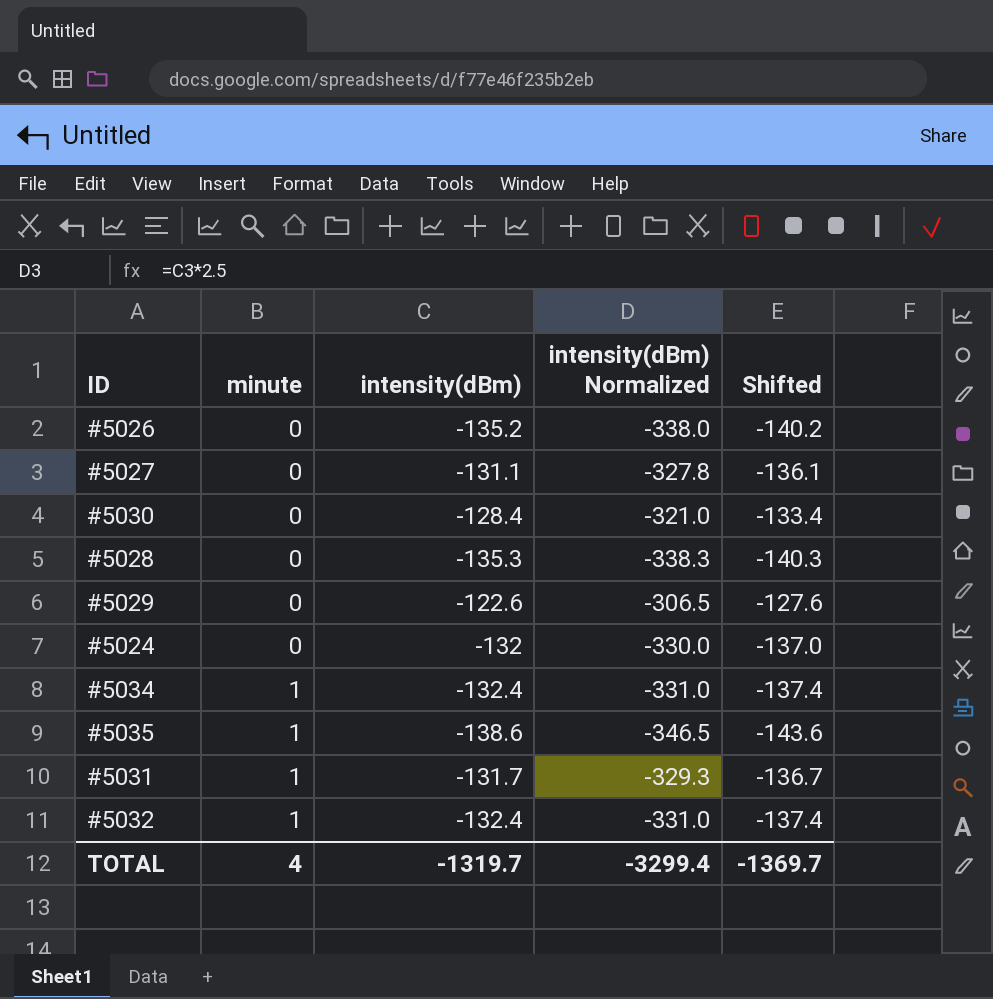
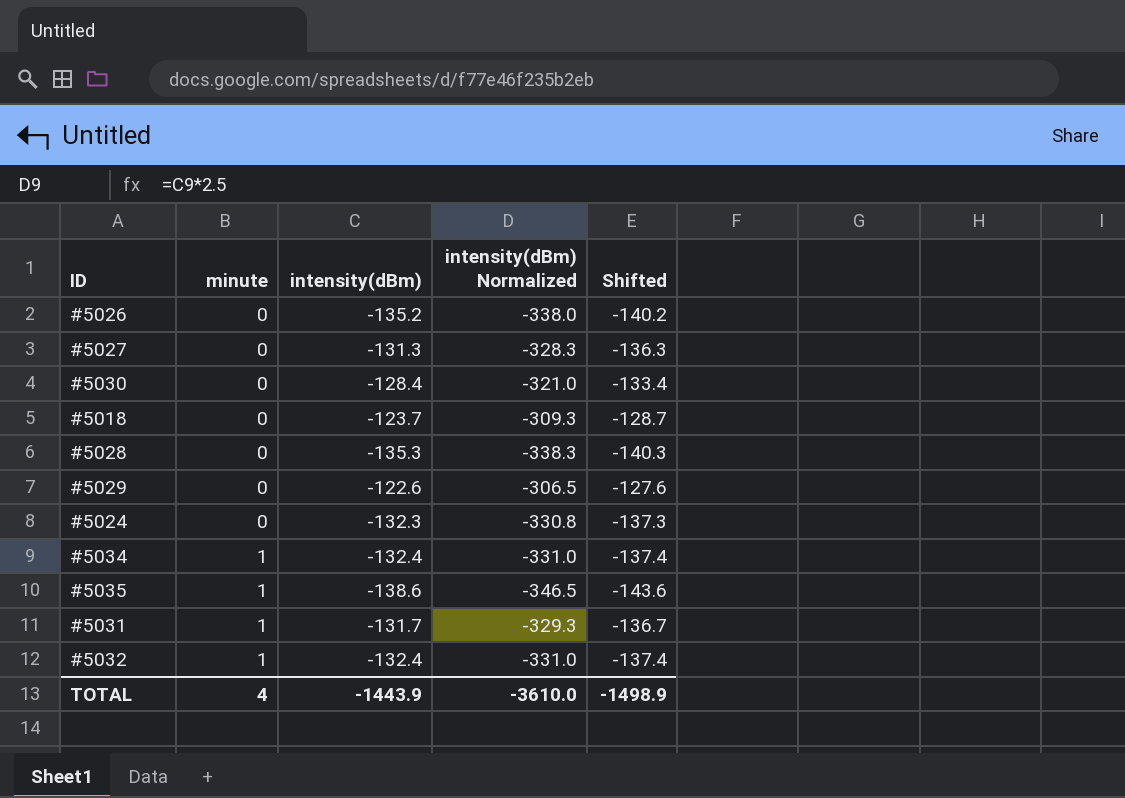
#5027 | intensity(dBm): -131.1 -> -131.3
#5027 | intensity(dBm) Normalized: -327.8 -> -328.3
#5027 | Shifted: -136.1 -> -136.3
row #5018: none -> 0 | -123.7 | -309.3 | -128.7
#5024 | intensity(dBm): -132 -> -132.3
#5024 | intensity(dBm) Normalized: -330.0 -> -330.8
#5024 | Shifted: -137.0 -> -137.3
TOTAL | intensity(dBm): -1319.7 -> -1443.9
TOTAL | intensity(dBm) Normalized: -3299.4 -> -3610.0
TOTAL | Shifted: -1369.7 -> -1498.9

